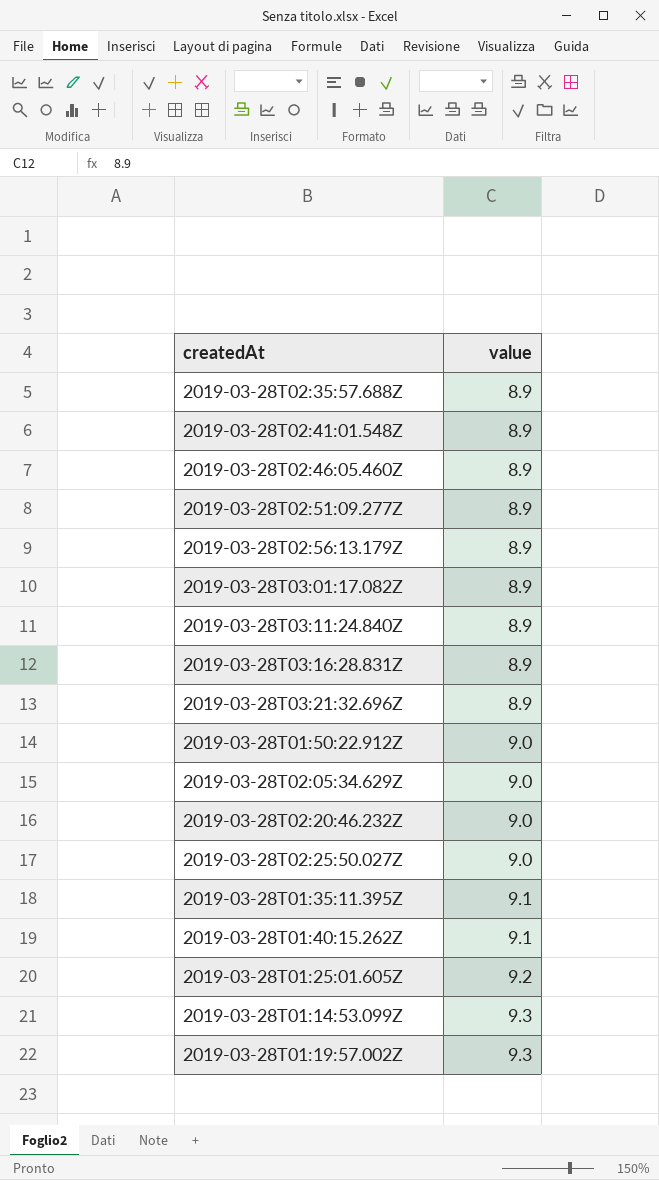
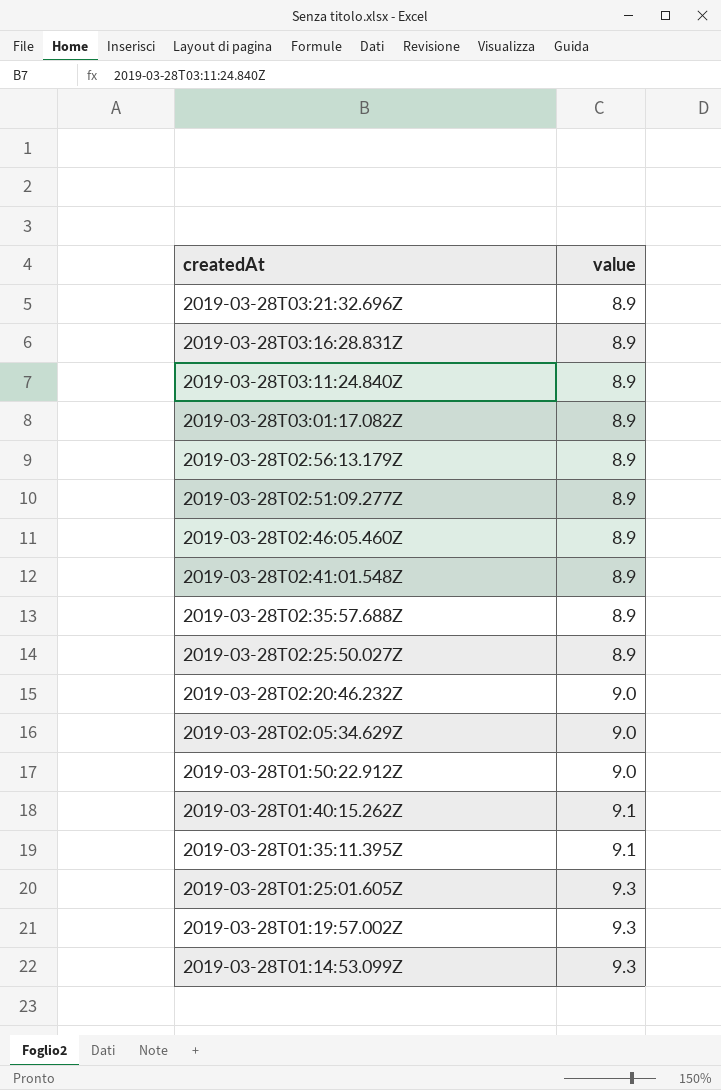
row order: value ascending -> createdAt descending
2019-03-28T02:25:50.027Z | value: 9.0 -> 8.9
2019-03-28T01:25:01.605Z | value: 9.2 -> 9.3

